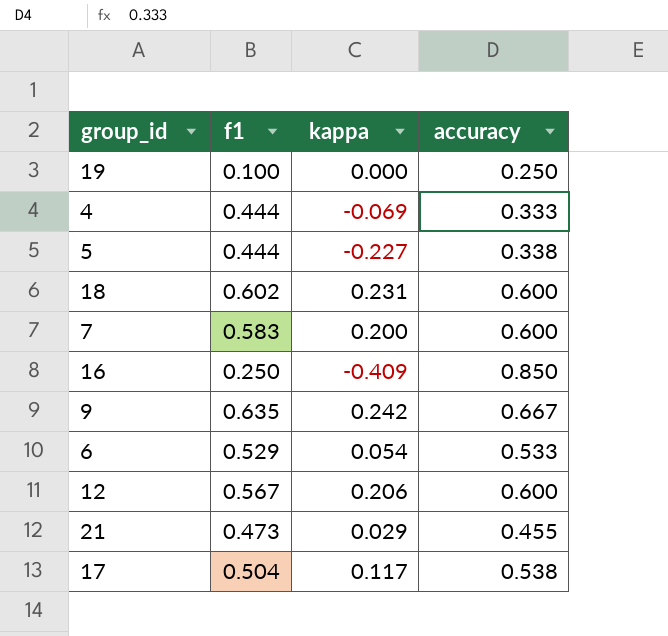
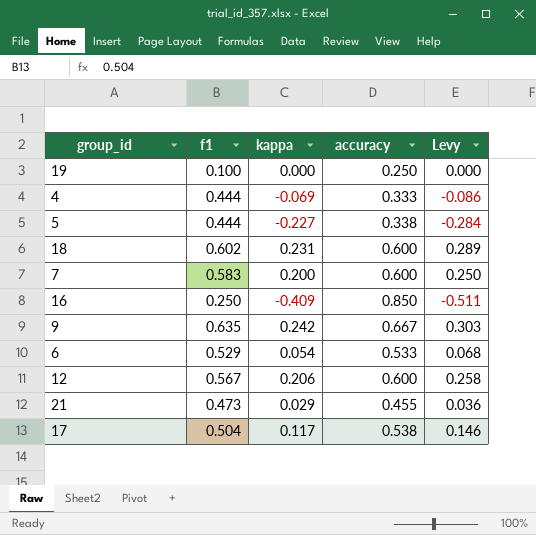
column Levy | formula: none -> [kappa] * 1.25

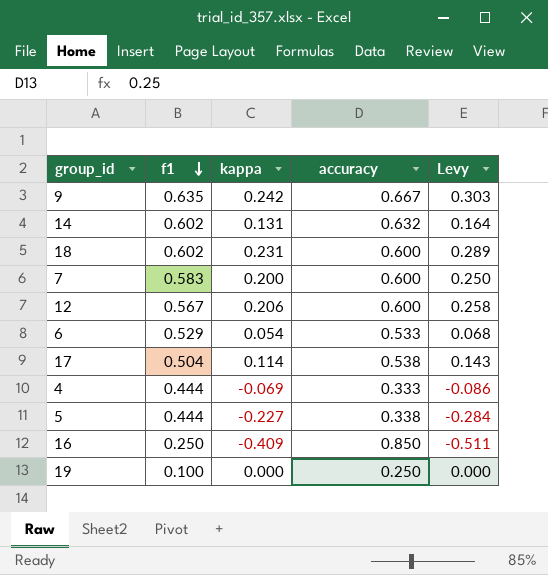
row order: none -> f1 descending
row 21: 0.473 | 0.029 | 0.455 | 0.036 -> none
row 14: none -> 0.602 | 0.131 | 0.632 | 0.164
17 | kappa: 0.117 -> 0.114
17 | Levy: 0.146 -> 0.143

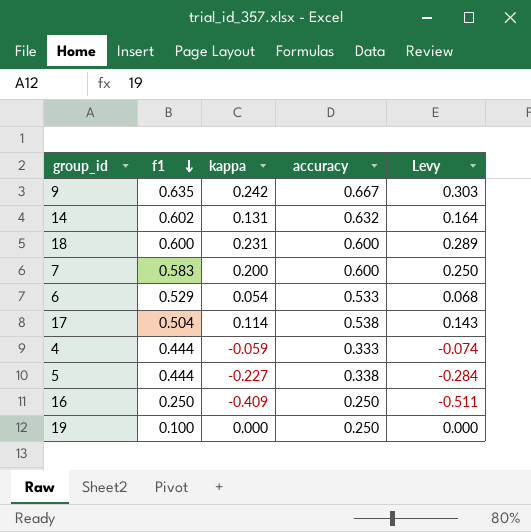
row 12: 0.567 | 0.206 | 0.600 | 0.258 -> none
18 | f1: 0.602 -> 0.600
4 | kappa: -0.069 -> -0.059
4 | Levy: -0.086 -> -0.074
16 | accuracy: 0.850 -> 0.250

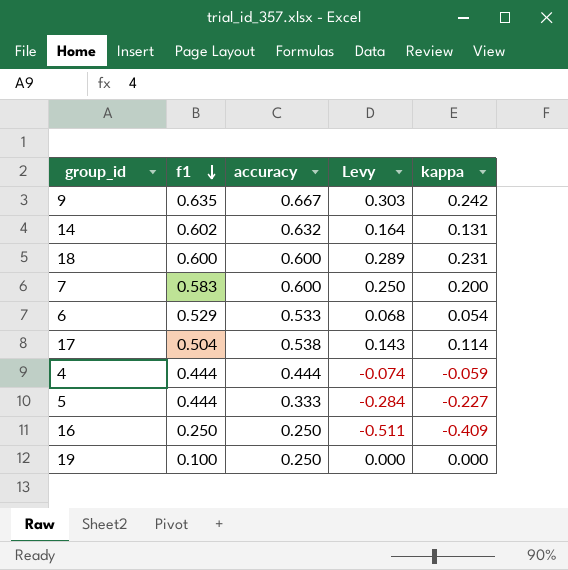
column kappa | position: 3 -> 5
4 | accuracy: 0.333 -> 0.444
5 | accuracy: 0.338 -> 0.333

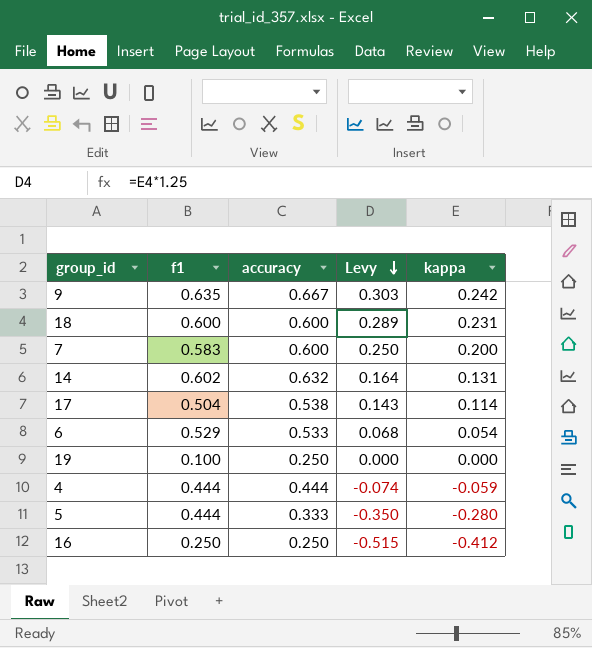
row order: f1 descending -> Levy descending
5 | Levy: -0.284 -> -0.350
5 | kappa: -0.227 -> -0.280
16 | Levy: -0.511 -> -0.515
16 | kappa: -0.409 -> -0.412

